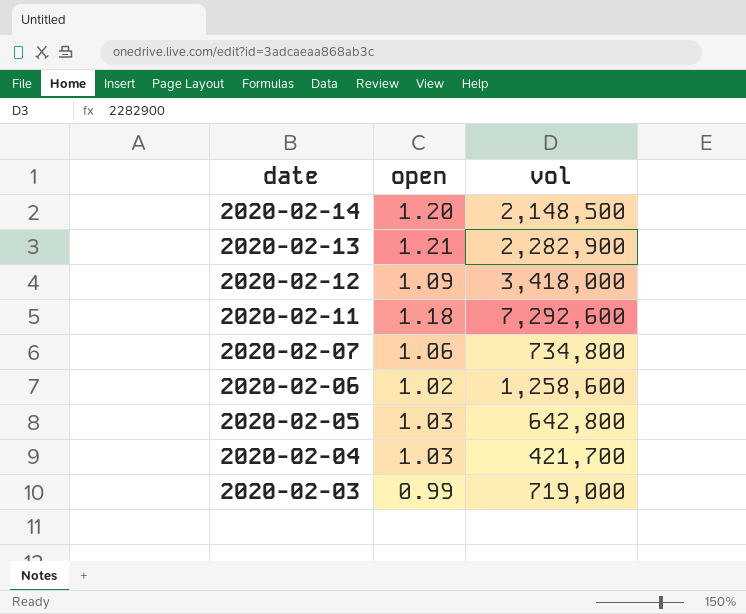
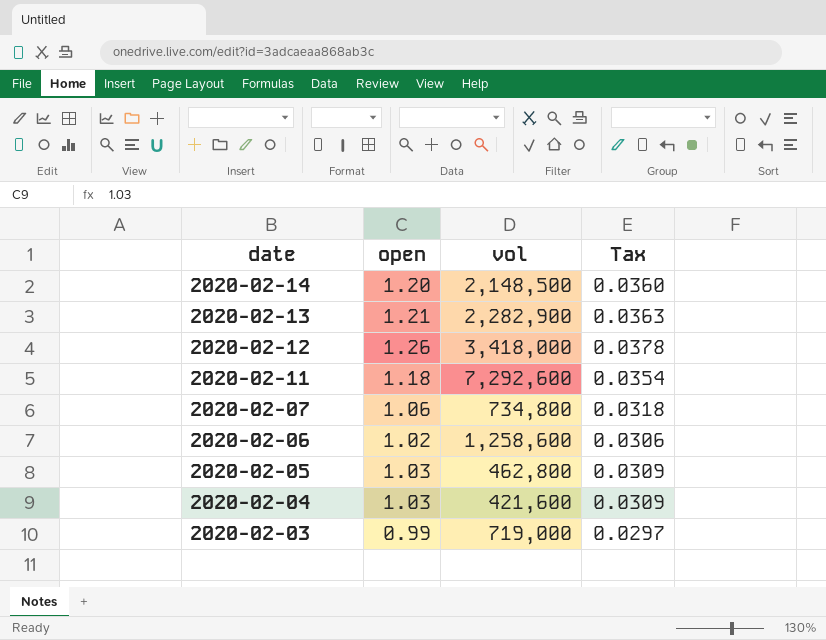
column Tax | formula: none -> [open] * 0.03
2020-02-12 | open: 1.09 -> 1.26
2020-02-05 | vol: 642,800 -> 462,800
2020-02-04 | vol: 421,700 -> 421,600

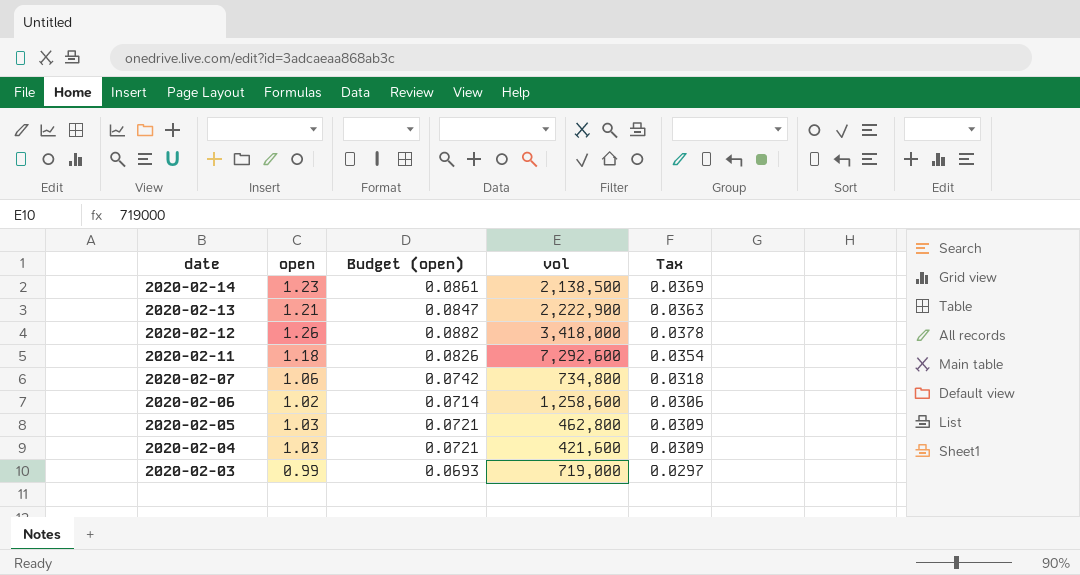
column Budget (open) | formula: none -> [open] * 0.07
2020-02-14 | open: 1.20 -> 1.23
2020-02-14 | vol: 2,148,500 -> 2,138,500
2020-02-14 | Tax: 0.0360 -> 0.0369
2020-02-13 | vol: 2,282,900 -> 2,222,900

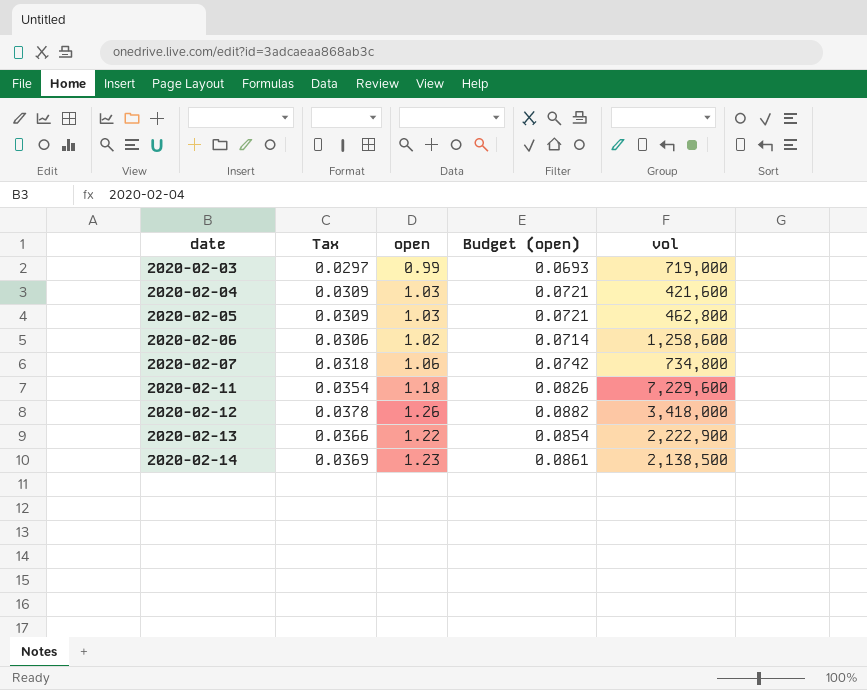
row order: date descending -> date ascending
column Tax | position: 5 -> 2
2020-02-11 | vol: 7,292,600 -> 7,229,600
2020-02-13 | Tax: 0.0363 -> 0.0366
2020-02-13 | open: 1.21 -> 1.22
2020-02-13 | Budget (open): 0.0847 -> 0.0854

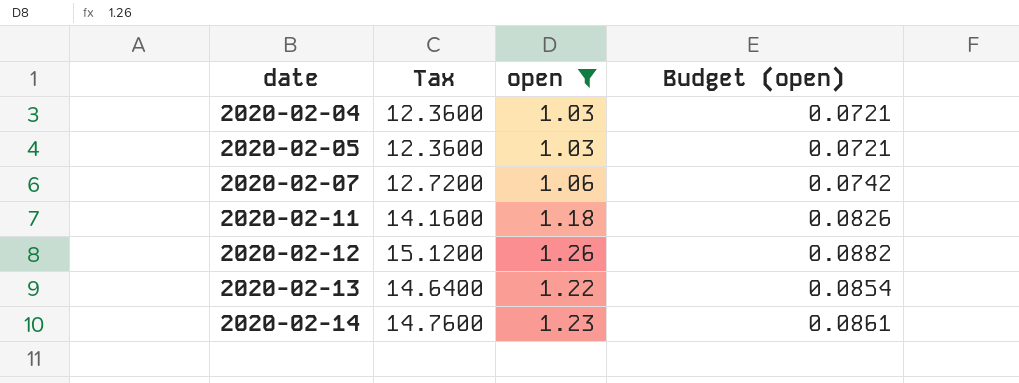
filter: none -> open >= 1.03
column vol | position: 5 -> none
column Tax | formula: [open] * 0.03 -> [open] * 12

